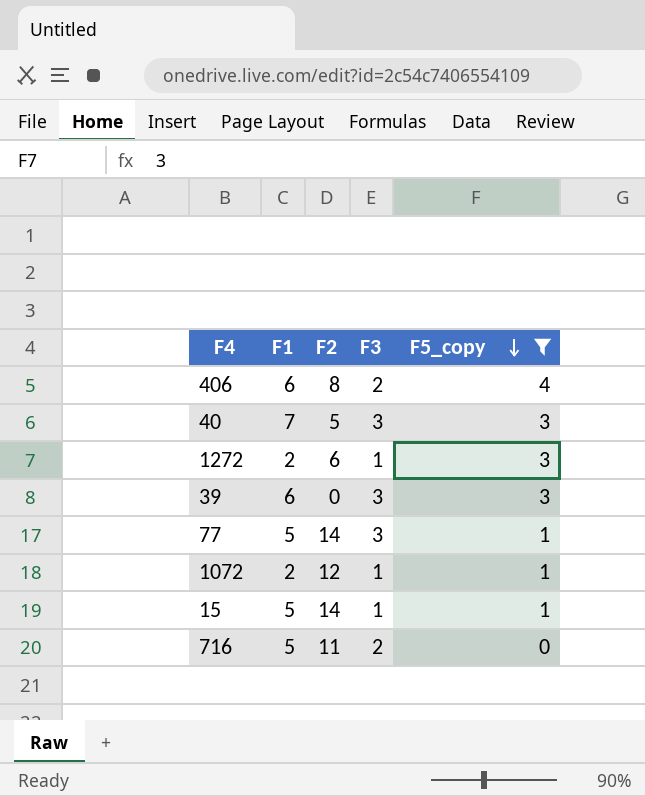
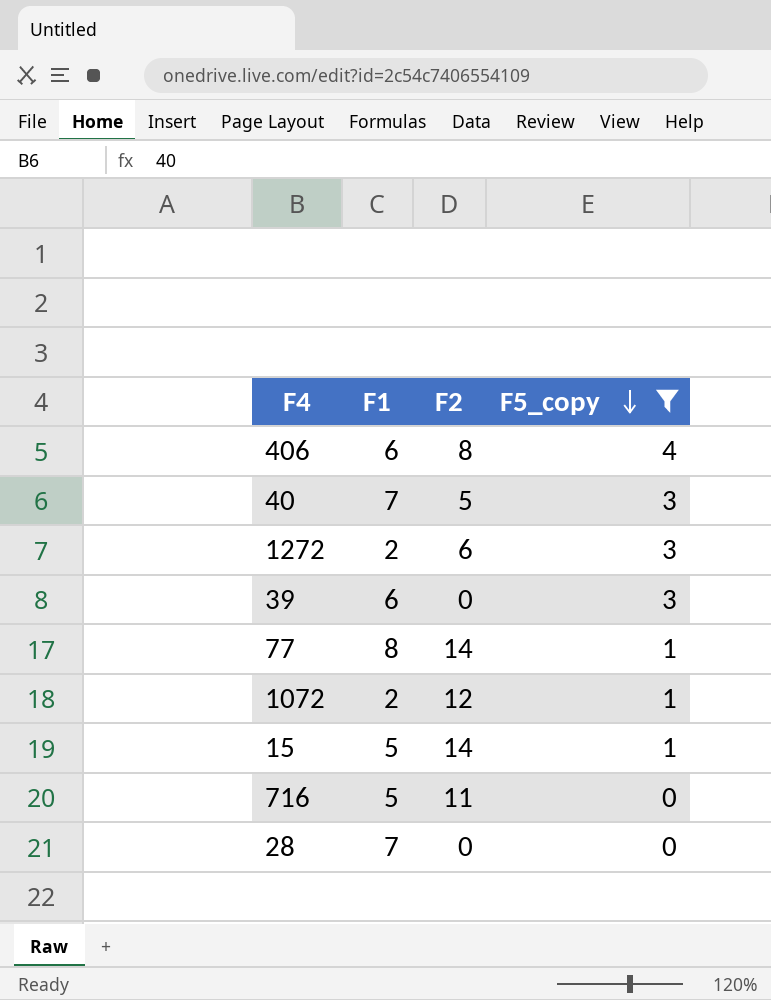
column F3 | position: 4 -> none
77 | F1: 5 -> 8
row 28: none -> 7 | 0 | 0

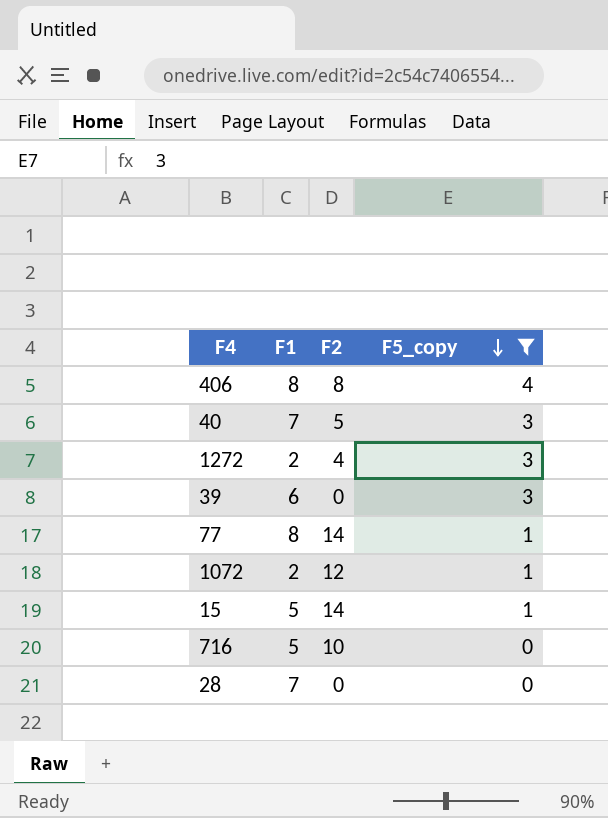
406 | F1: 6 -> 8
1272 | F2: 6 -> 4
716 | F2: 11 -> 10

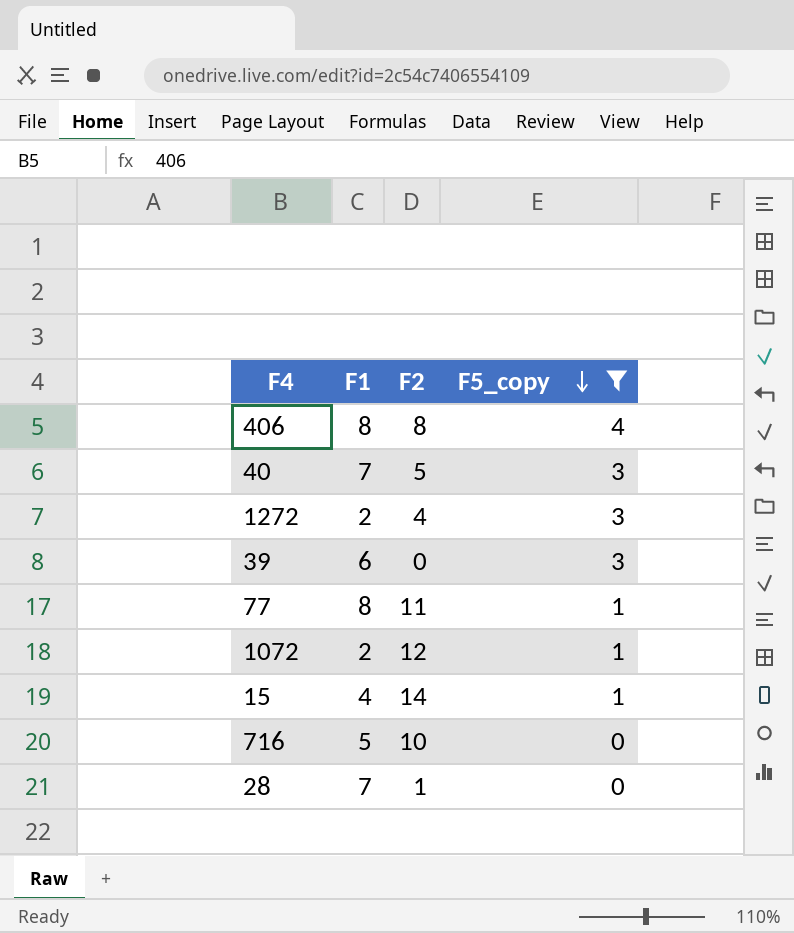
77 | F2: 14 -> 11
15 | F1: 5 -> 4
28 | F2: 0 -> 1

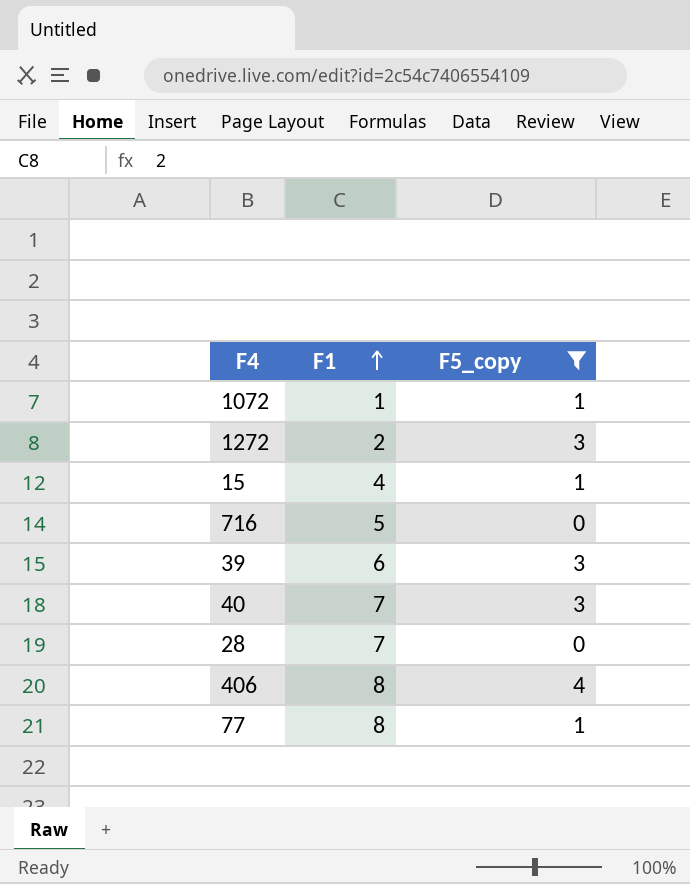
row order: F5_copy descending -> F1 ascending
column F2 | position: 3 -> none
1072 | F1: 2 -> 1

